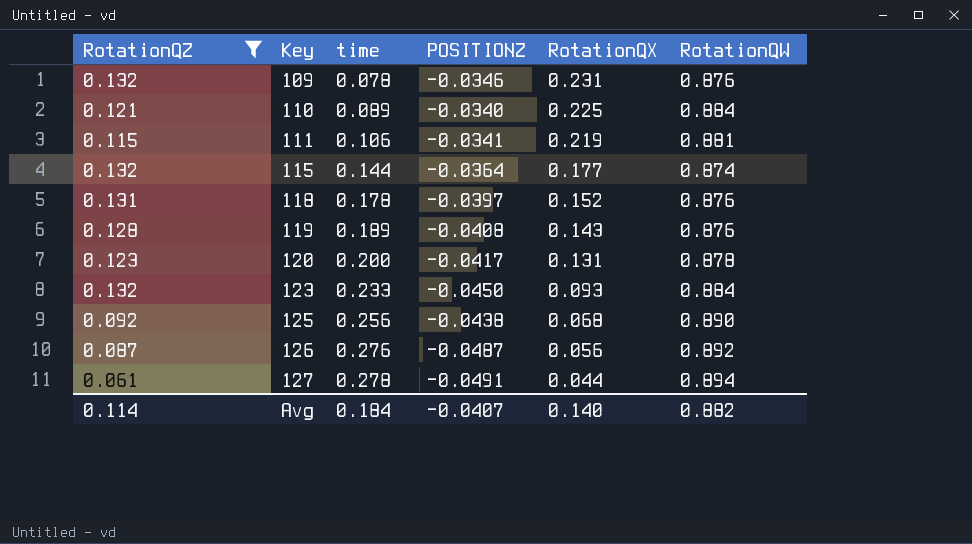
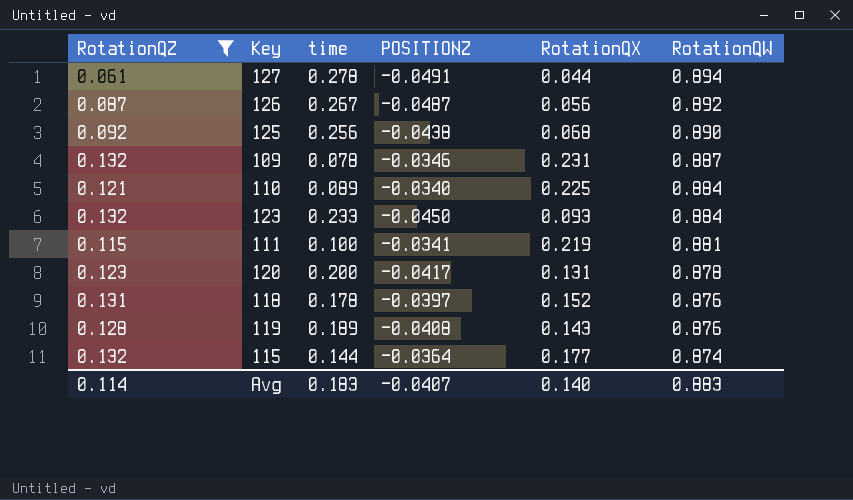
row order: Key ascending -> RotationQW descending
126 | time: 0.276 -> 0.267
109 | RotationQW: 0.876 -> 0.887
111 | time: 0.106 -> 0.100
Avg | time: 0.184 -> 0.183
Avg | RotationQW: 0.882 -> 0.883

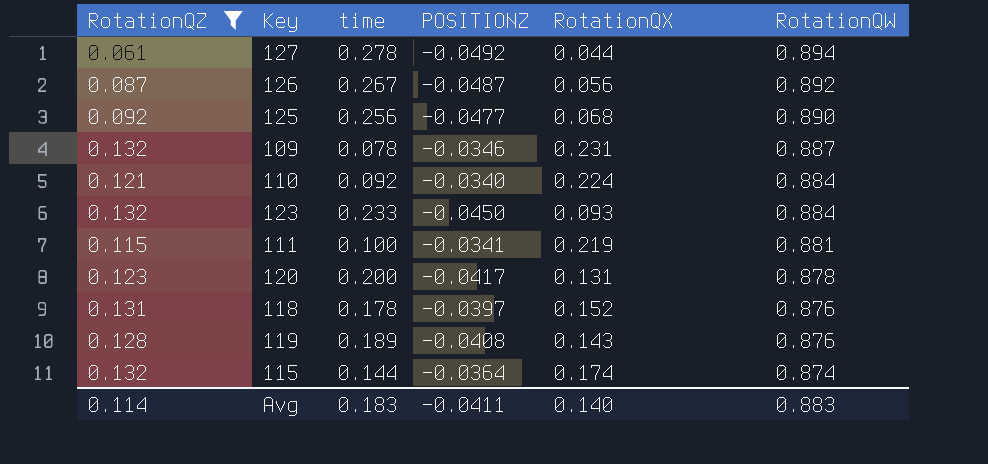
127 | POSITIONZ: -0.0491 -> -0.0492
125 | POSITIONZ: -0.0438 -> -0.0477
110 | time: 0.089 -> 0.092
110 | RotationQX: 0.225 -> 0.224
115 | RotationQX: 0.177 -> 0.174
Avg | POSITIONZ: -0.0407 -> -0.0411

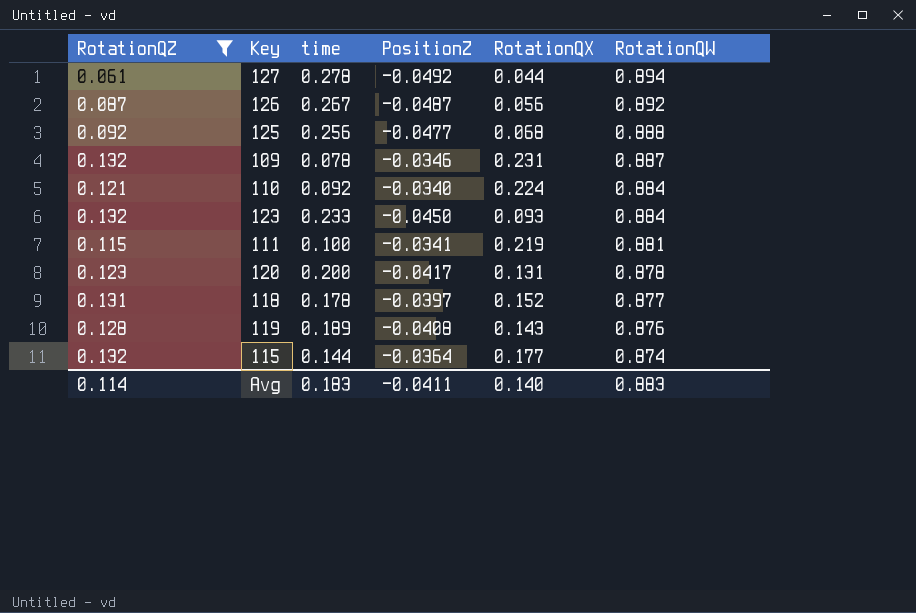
column name: POSITIONZ -> PositionZ
125 | RotationQW: 0.890 -> 0.888
118 | RotationQW: 0.876 -> 0.877
115 | RotationQX: 0.174 -> 0.177

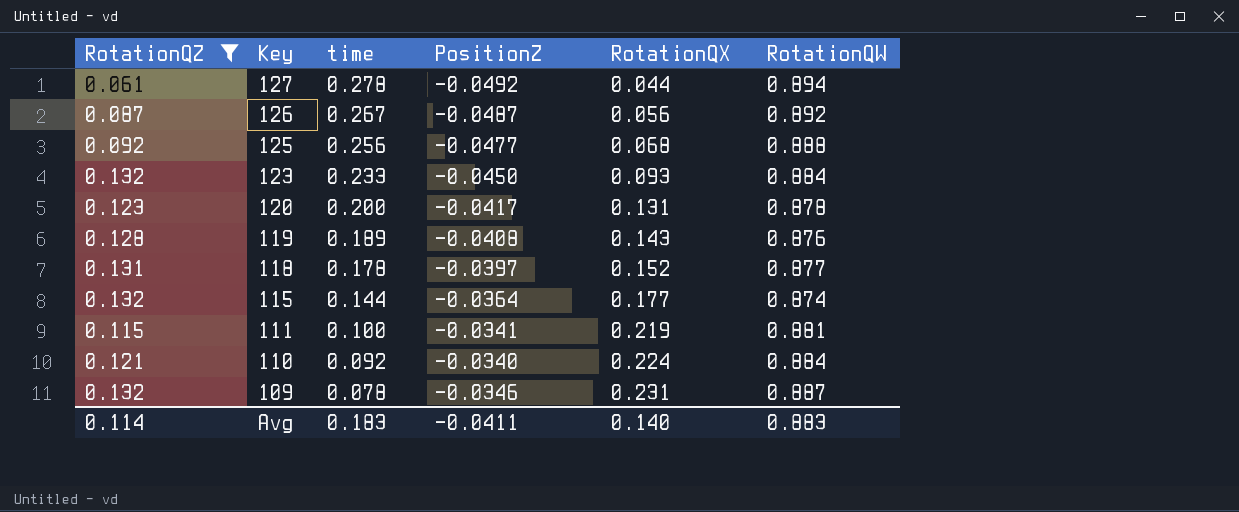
row order: RotationQW descending -> Key descending

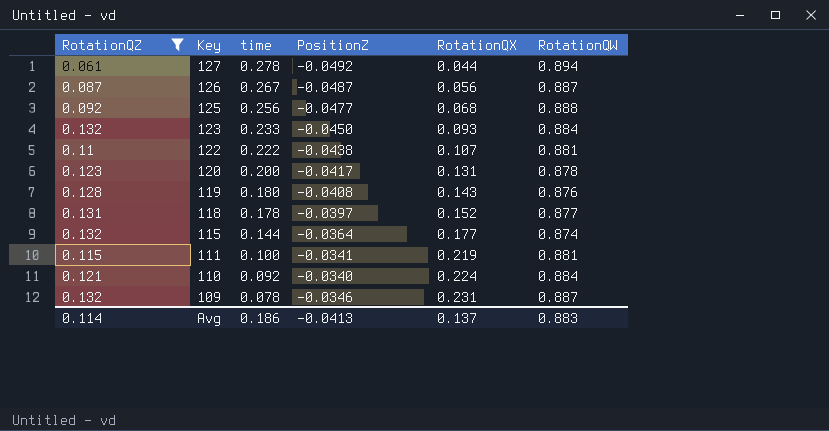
126 | RotationQW: 0.892 -> 0.887
row 122: none -> 0.11 | 0.222 | -0.0438 | 0.107 | 0.881
119 | time: 0.189 -> 0.180
Avg | time: 0.183 -> 0.186
Avg | PositionZ: -0.0411 -> -0.0413
Avg | RotationQX: 0.140 -> 0.137

